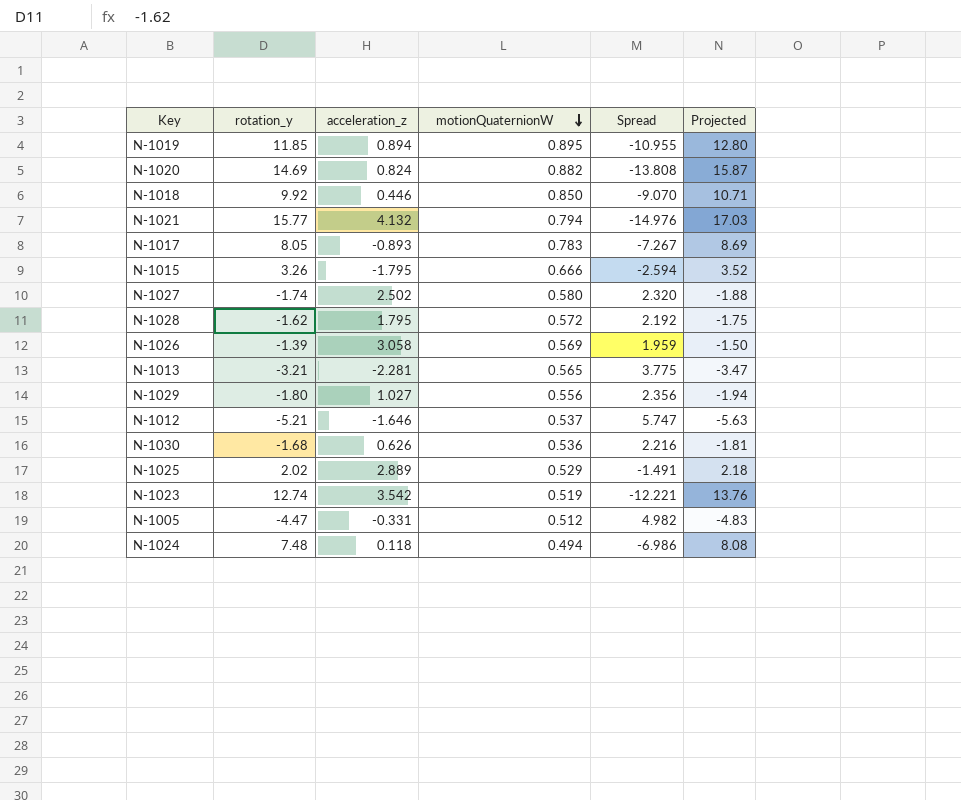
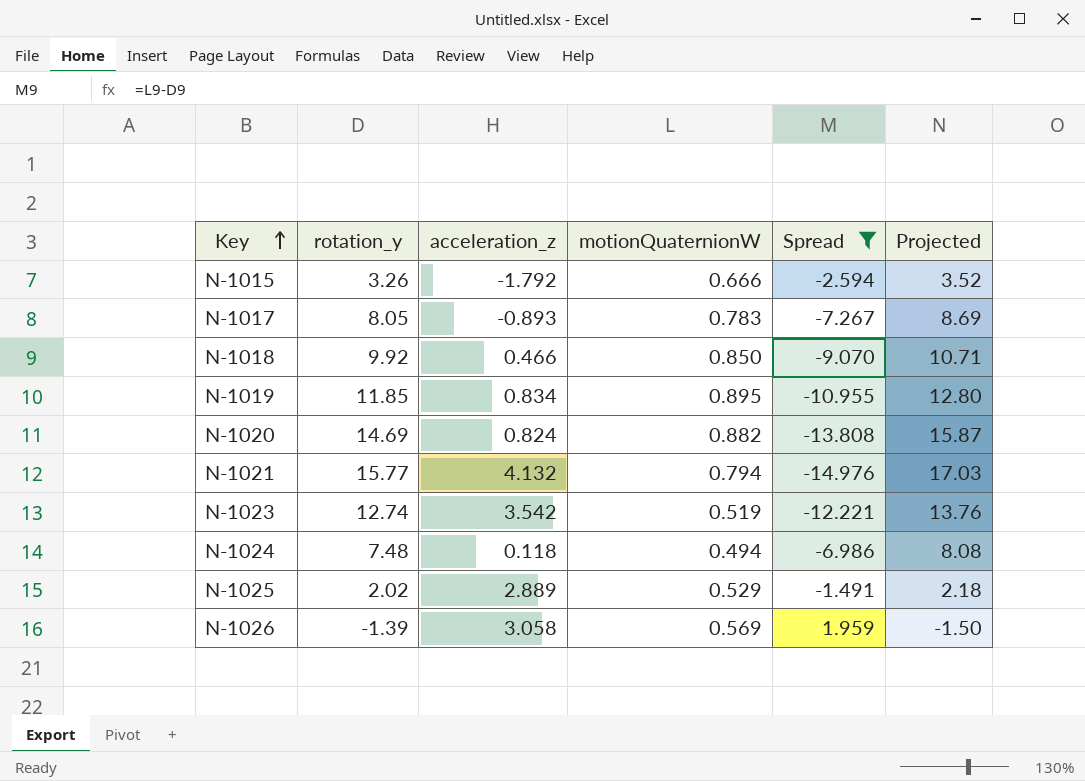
filter: none -> Spread <= 1.959
row order: motionQuaternionW descending -> Key ascending
N-1015 | acceleration_z: -1.795 -> -1.792
N-1018 | acceleration_z: 0.446 -> 0.466
N-1019 | acceleration_z: 0.894 -> 0.834

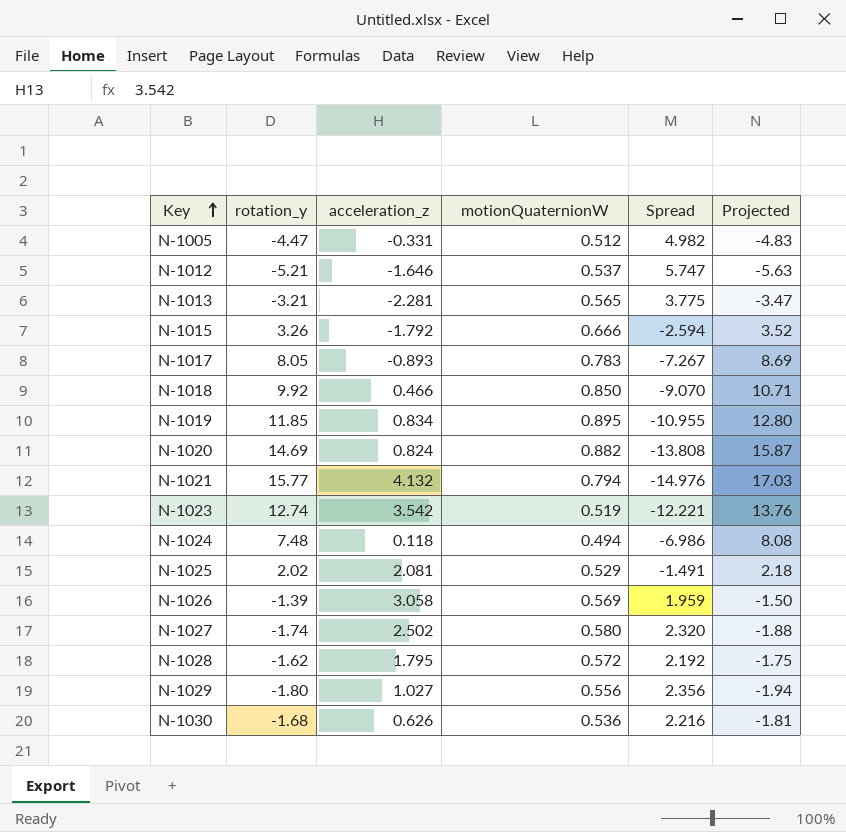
filter: Spread <= 1.959 -> none
N-1025 | acceleration_z: 2.889 -> 2.081

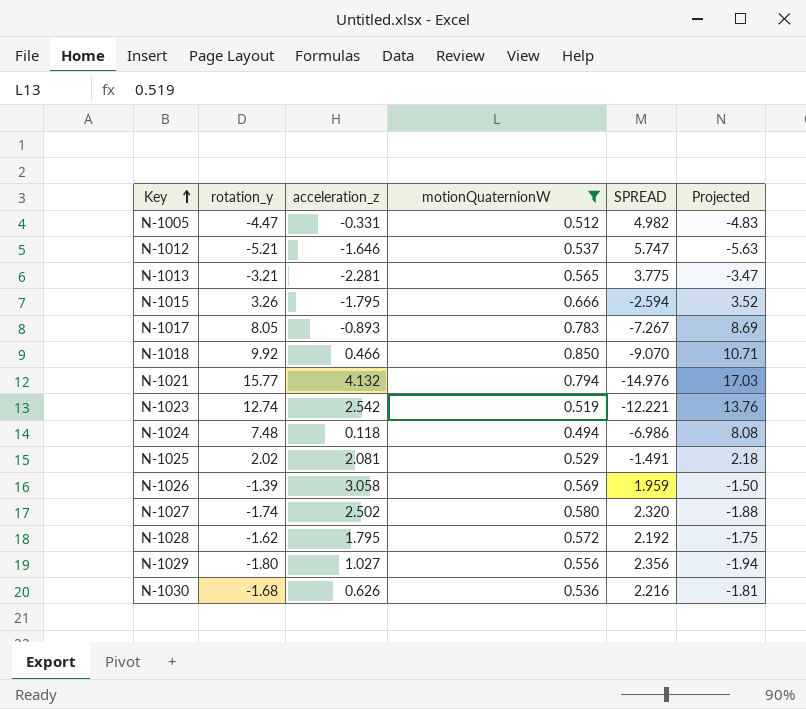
filter: none -> motionQuaternionW <= 0.850
column name: Spread -> SPREAD
N-1015 | acceleration_z: -1.792 -> -1.795
N-1023 | acceleration_z: 3.542 -> 2.542

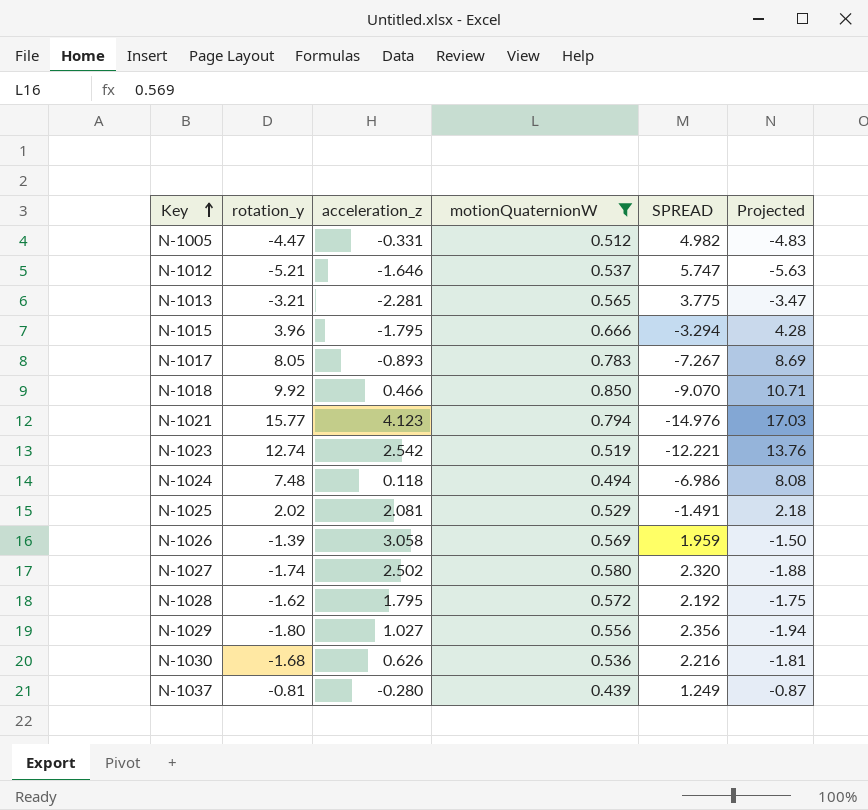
N-1015 | rotation_y: 3.26 -> 3.96
N-1015 | SPREAD: -2.594 -> -3.294
N-1015 | Projected: 3.52 -> 4.28
N-1021 | acceleration_z: 4.132 -> 4.123
row N-1037: none -> -0.81 | -0.280 | 0.439 | 1.249 | -0.87

